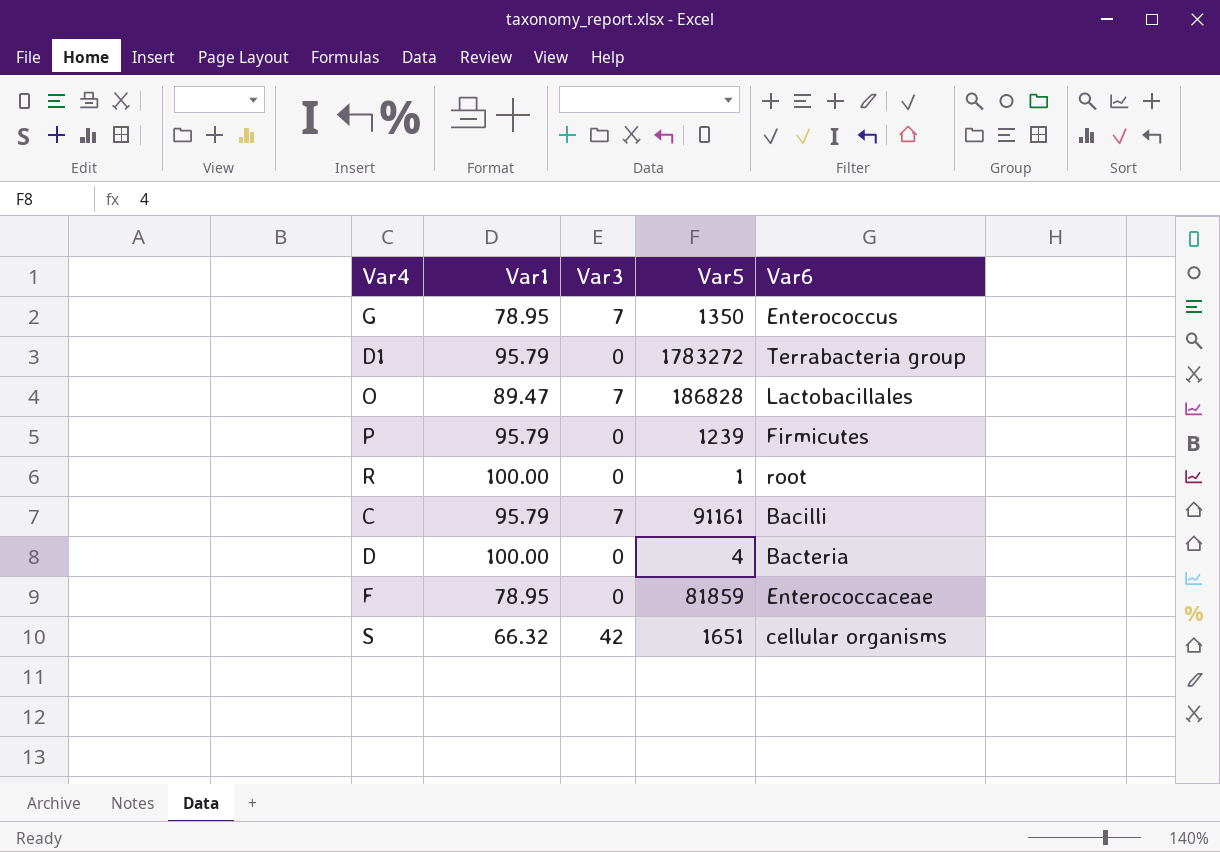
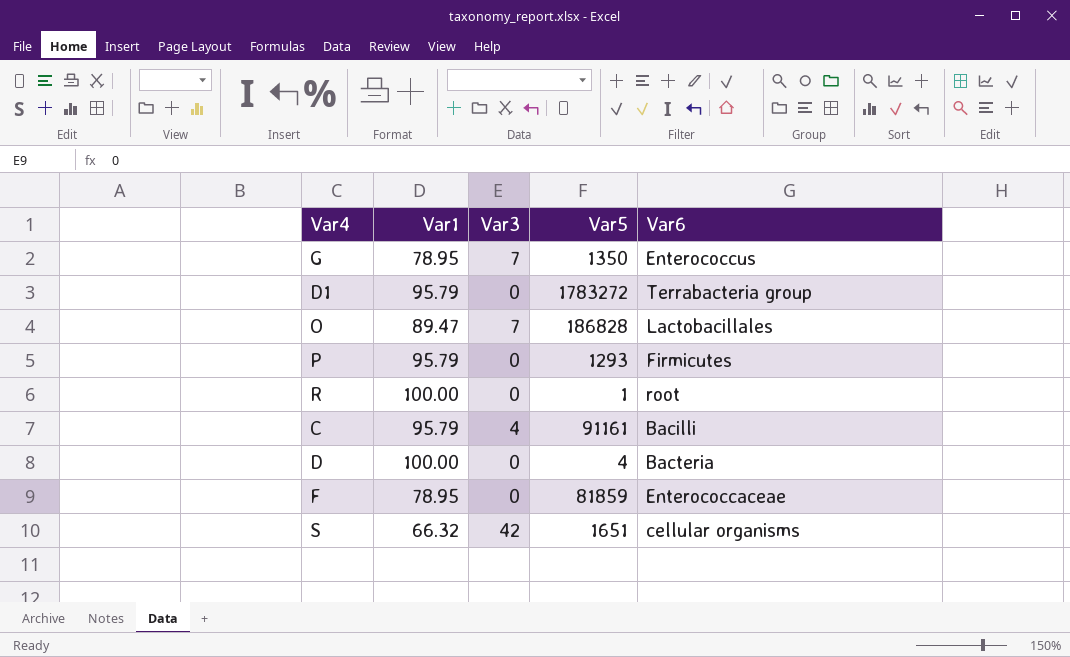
P | Var5: 1239 -> 1293
C | Var3: 7 -> 4

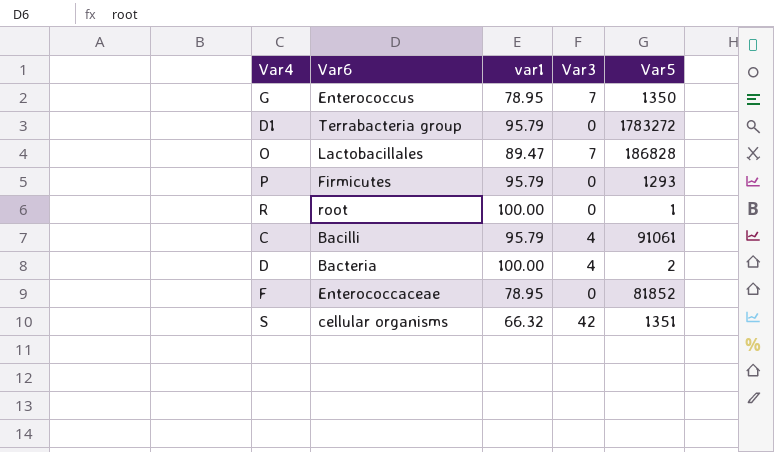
column Var6 | position: 5 -> 2
column name: Var1 -> var1
C | Var5: 91161 -> 91061
D | Var3: 0 -> 4
D | Var5: 4 -> 2
F | Var5: 81859 -> 81852
S | Var5: 1651 -> 1351

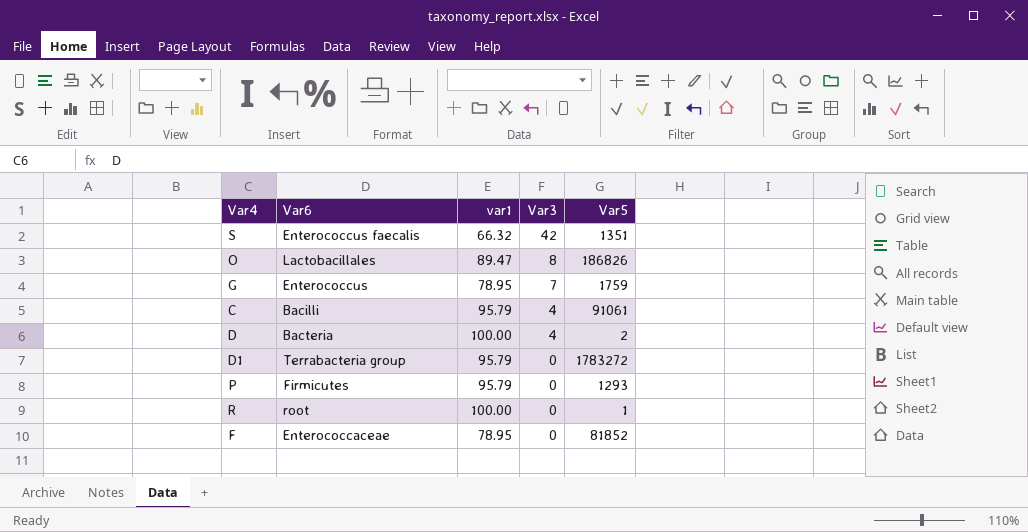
row order: none -> Var3 descending
S | Var6: cellular organisms -> Enterococcus faecalis
O | Var3: 7 -> 8
O | Var5: 186828 -> 186826
G | Var5: 1350 -> 1759

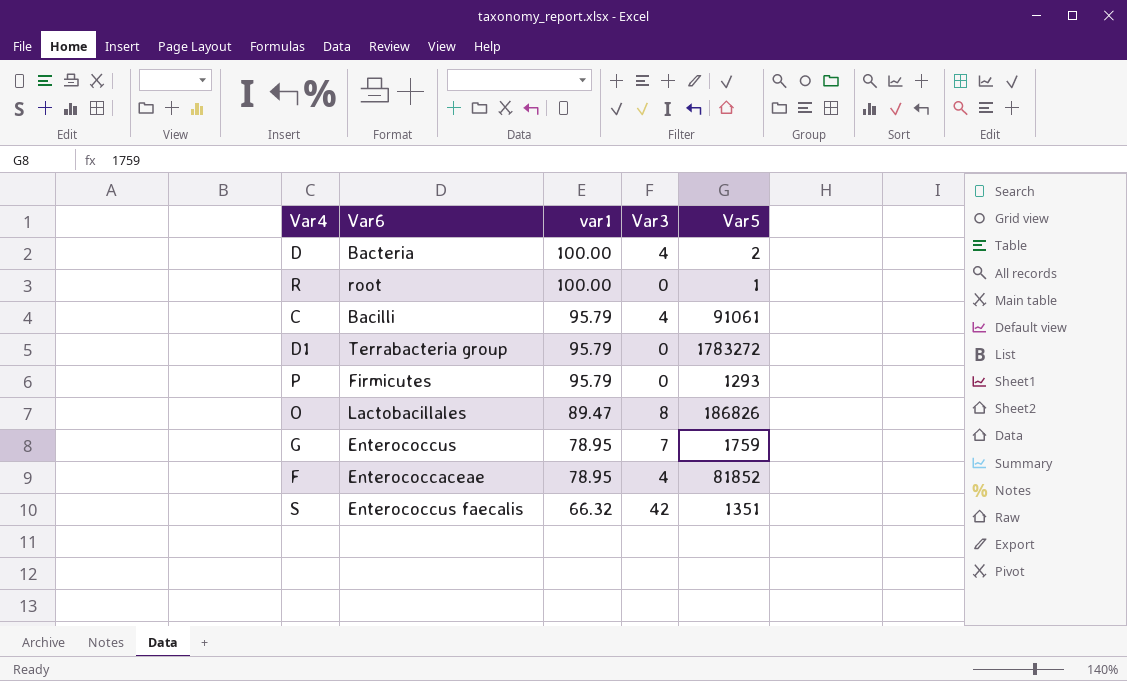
row order: Var3 descending -> var1 descending
F | Var3: 0 -> 4

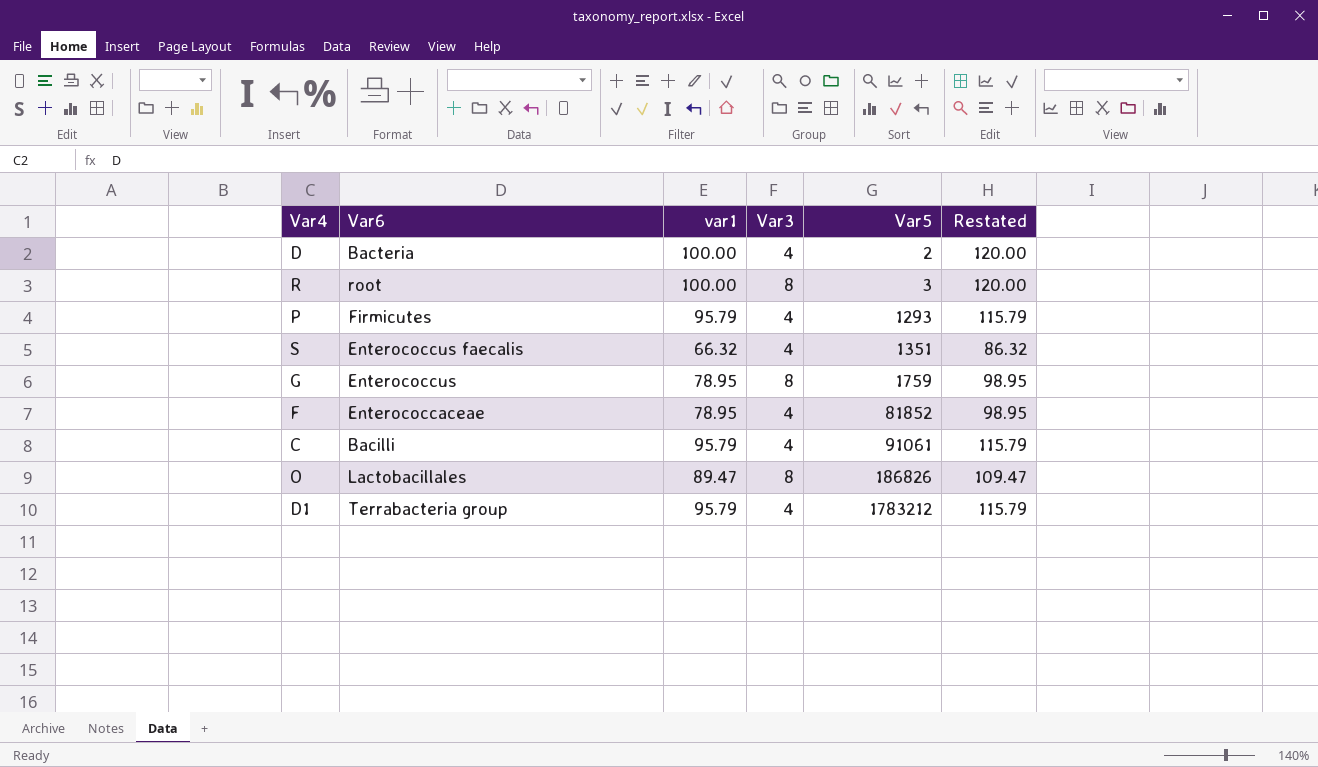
row order: var1 descending -> Var5 ascending
column Restated | formula: none -> [var1] + 20
R | Var3: 0 -> 8
R | Var5: 1 -> 3
P | Var3: 0 -> 4
S | Var3: 42 -> 4
G | Var3: 7 -> 8
D1 | Var3: 0 -> 4
D1 | Var5: 1783272 -> 1783212

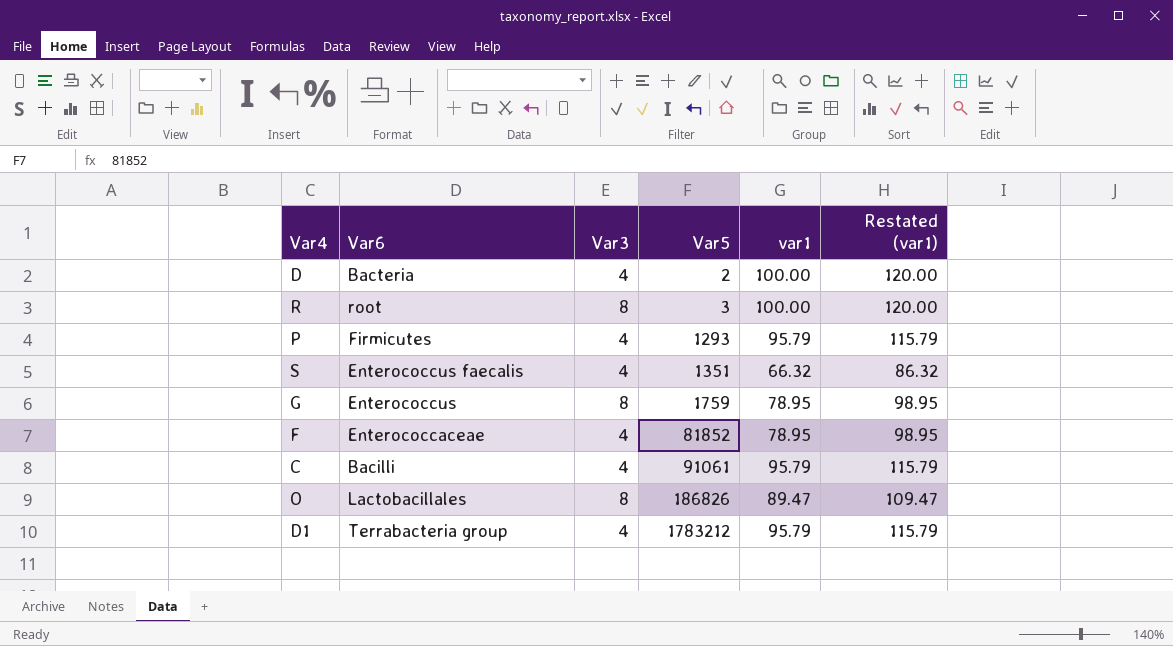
column var1 | position: 3 -> 5
column name: Restated -> Restated (var1)

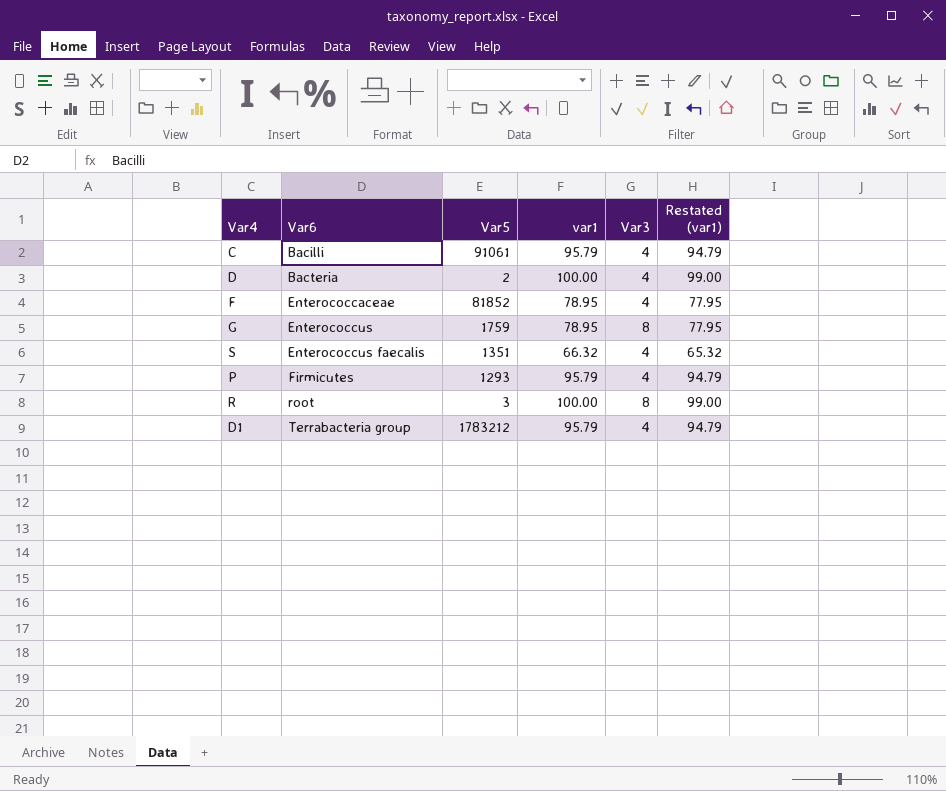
row order: Var5 ascending -> Var6 ascending
column Var3 | position: 3 -> 5
column Restated (var1) | formula: [var1] + 20 -> [var1] - 1
row O: Lactobacillales | 8 | 186826 | 89.47 | 109.47 -> none

